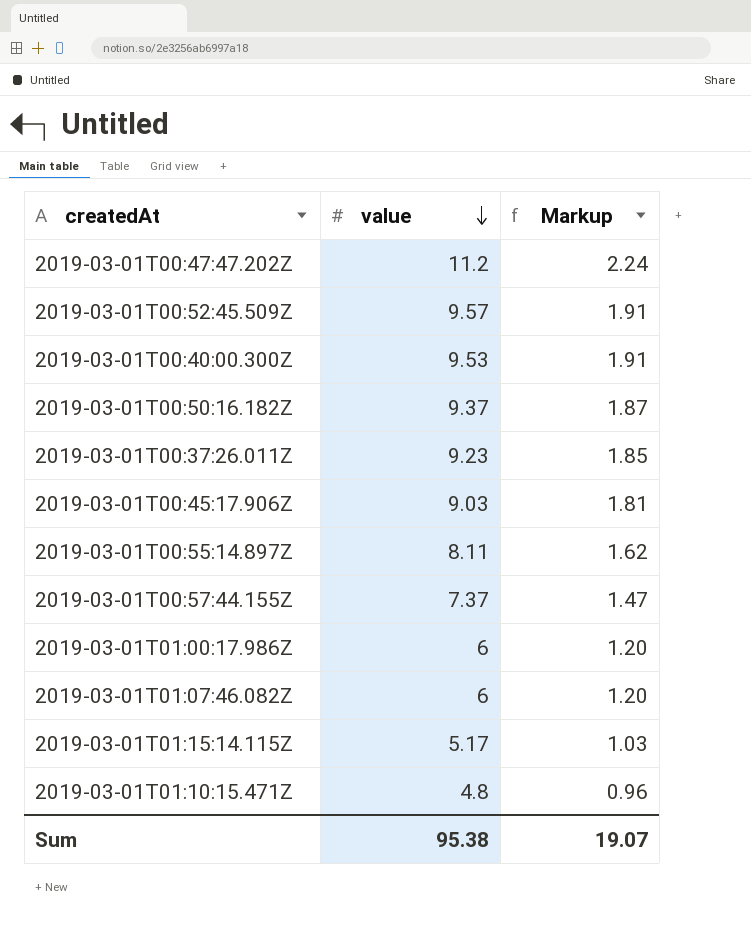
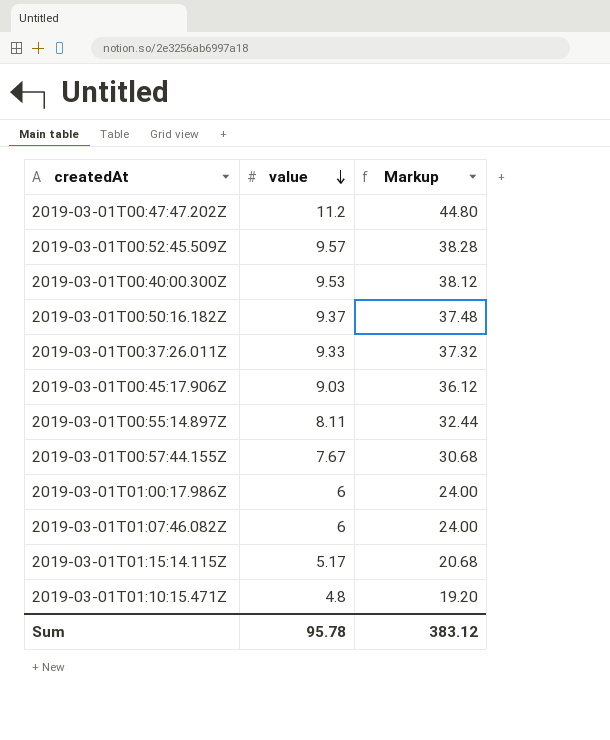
column Markup | formula: [value] * 0.2 -> [value] * 4
2019-03-01T00:37:26.011Z | value: 9.23 -> 9.33
2019-03-01T00:57:44.155Z | value: 7.37 -> 7.67
Sum | value: 95.38 -> 95.78
Sum | Markup: 19.07 -> 383.12

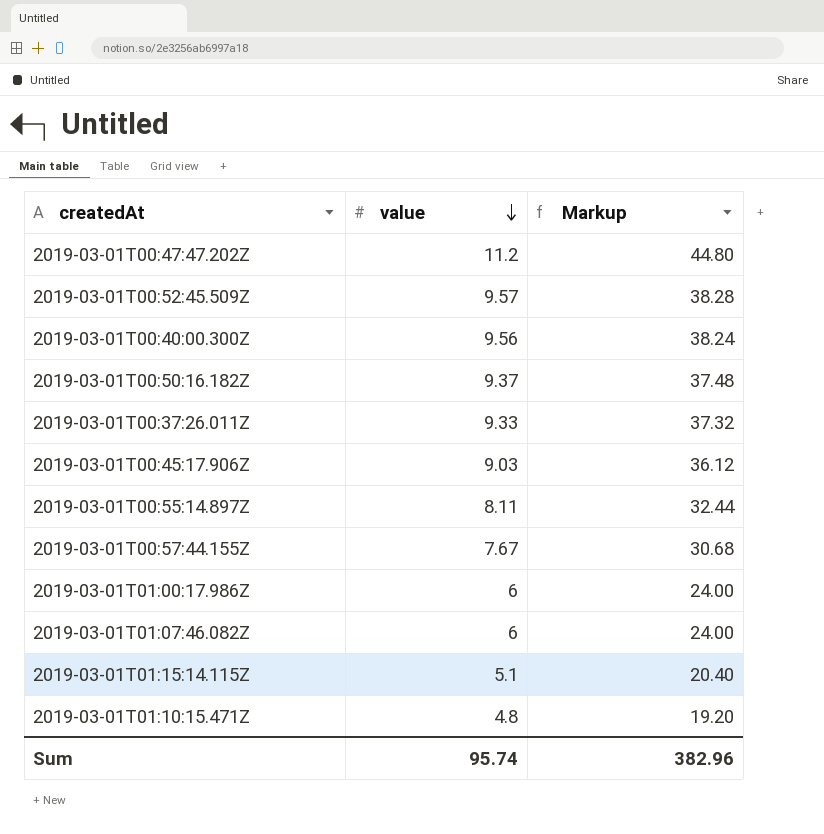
2019-03-01T00:40:00.300Z | value: 9.53 -> 9.56
2019-03-01T00:40:00.300Z | Markup: 38.12 -> 38.24
2019-03-01T01:15:14.115Z | value: 5.17 -> 5.1
2019-03-01T01:15:14.115Z | Markup: 20.68 -> 20.40
Sum | value: 95.78 -> 95.74
Sum | Markup: 383.12 -> 382.96

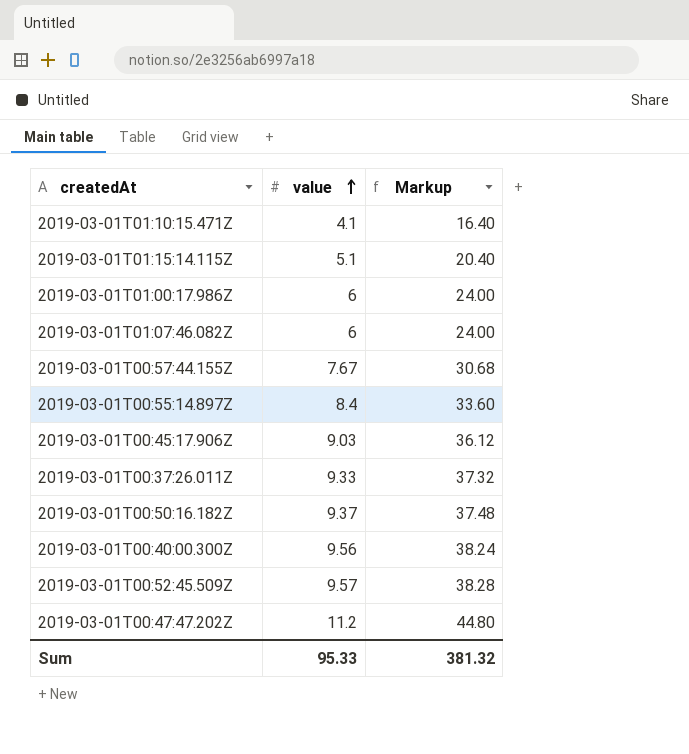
row order: value descending -> value ascending
2019-03-01T01:10:15.471Z | value: 4.8 -> 4.1
2019-03-01T01:10:15.471Z | Markup: 19.20 -> 16.40
2019-03-01T00:55:14.897Z | value: 8.11 -> 8.4
2019-03-01T00:55:14.897Z | Markup: 32.44 -> 33.60
Sum | value: 95.74 -> 95.33
Sum | Markup: 382.96 -> 381.32

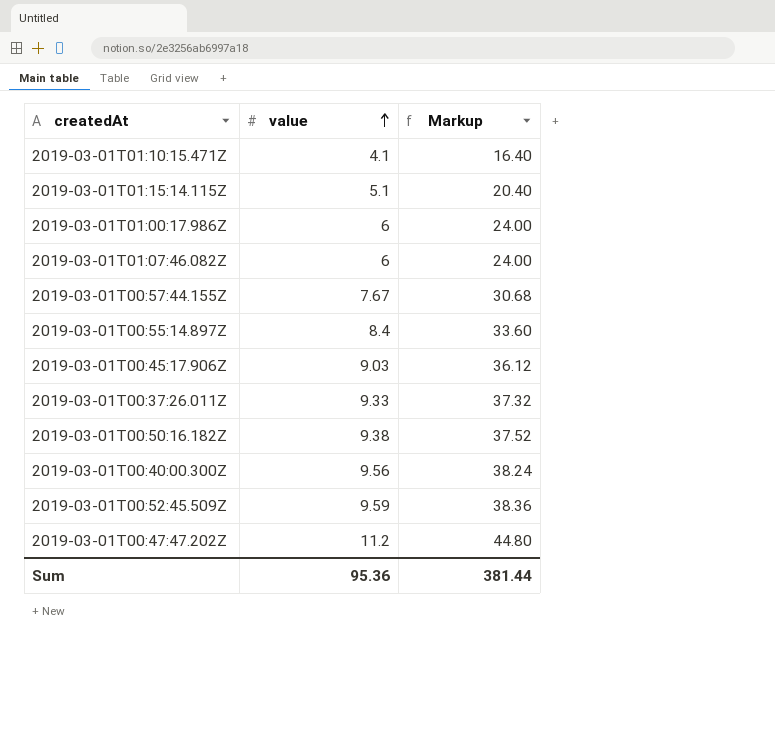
2019-03-01T00:50:16.182Z | value: 9.37 -> 9.38
2019-03-01T00:50:16.182Z | Markup: 37.48 -> 37.52
2019-03-01T00:52:45.509Z | value: 9.57 -> 9.59
2019-03-01T00:52:45.509Z | Markup: 38.28 -> 38.36
Sum | value: 95.33 -> 95.36
Sum | Markup: 381.32 -> 381.44

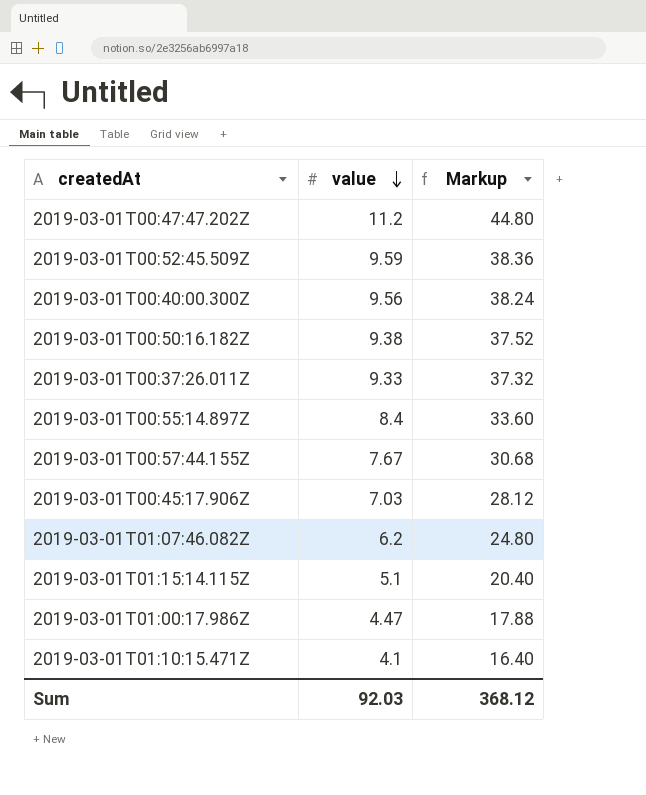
row order: value ascending -> value descending
2019-03-01T00:45:17.906Z | value: 9.03 -> 7.03
2019-03-01T00:45:17.906Z | Markup: 36.12 -> 28.12
2019-03-01T01:07:46.082Z | value: 6 -> 6.2
2019-03-01T01:07:46.082Z | Markup: 24.00 -> 24.80
2019-03-01T01:00:17.986Z | value: 6 -> 4.47
2019-03-01T01:00:17.986Z | Markup: 24.00 -> 17.88
Sum | value: 95.36 -> 92.03
Sum | Markup: 381.44 -> 368.12

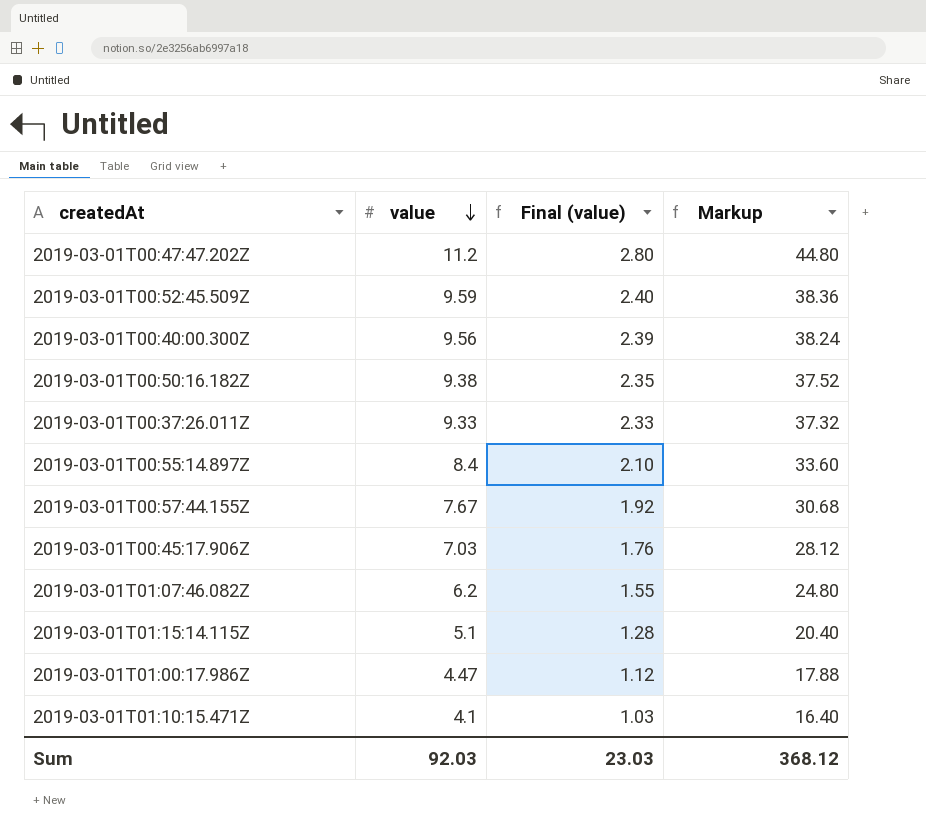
column Final (value) | formula: none -> [value] * 0.25

